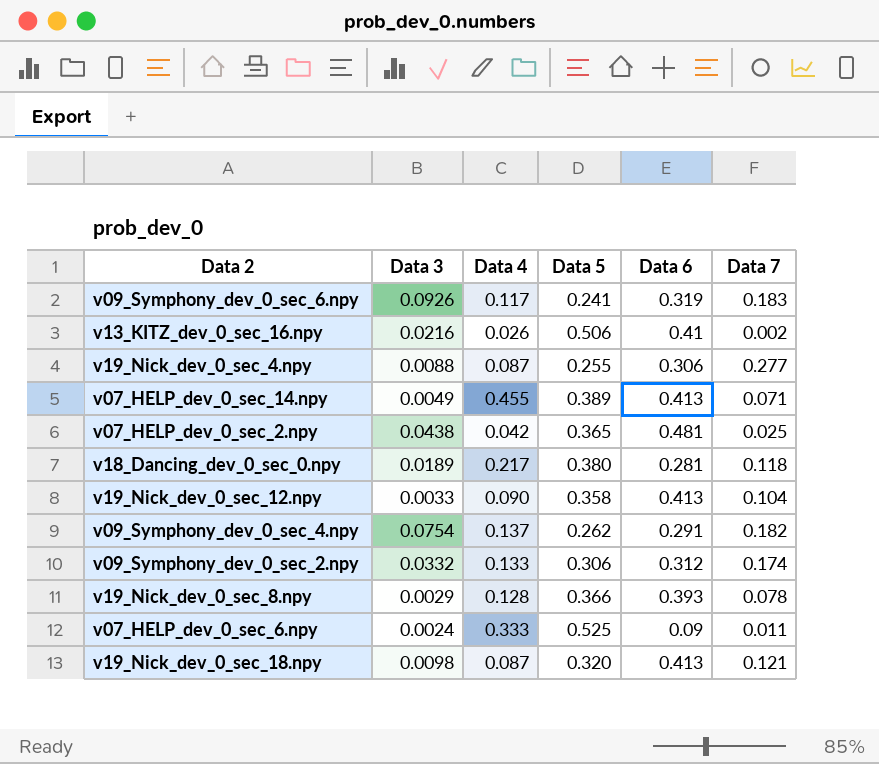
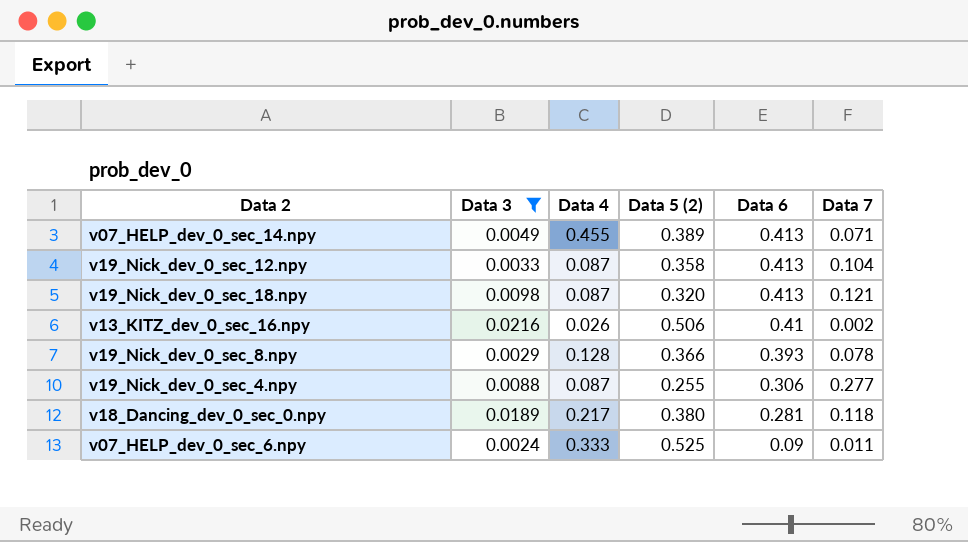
filter: none -> Data 3 <= 0.0216
row order: none -> Data 6 descending
column name: Data 5 -> Data 5 (2)
v19_Nick_dev_0_sec_12.npy | Data 4: 0.090 -> 0.087

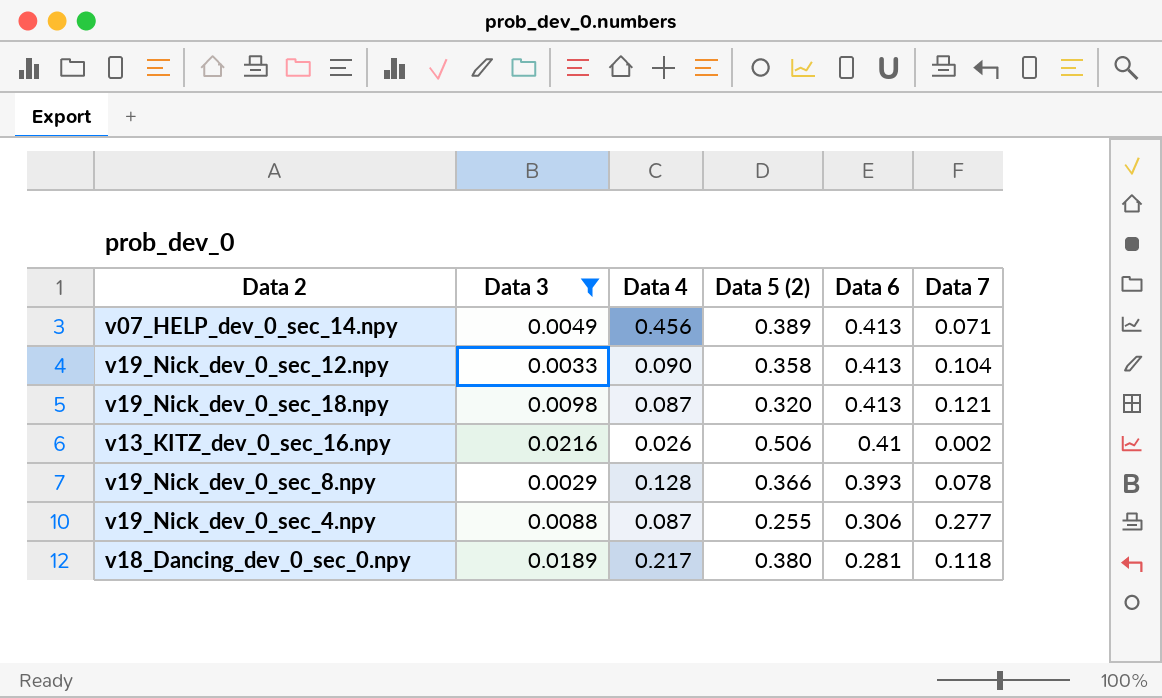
row v07_HELP_dev_0_sec_6.npy: 0.0024 | 0.333 | 0.525 | 0.09 | 0.011 -> none
v07_HELP_dev_0_sec_14.npy | Data 4: 0.455 -> 0.456
v19_Nick_dev_0_sec_12.npy | Data 4: 0.087 -> 0.090

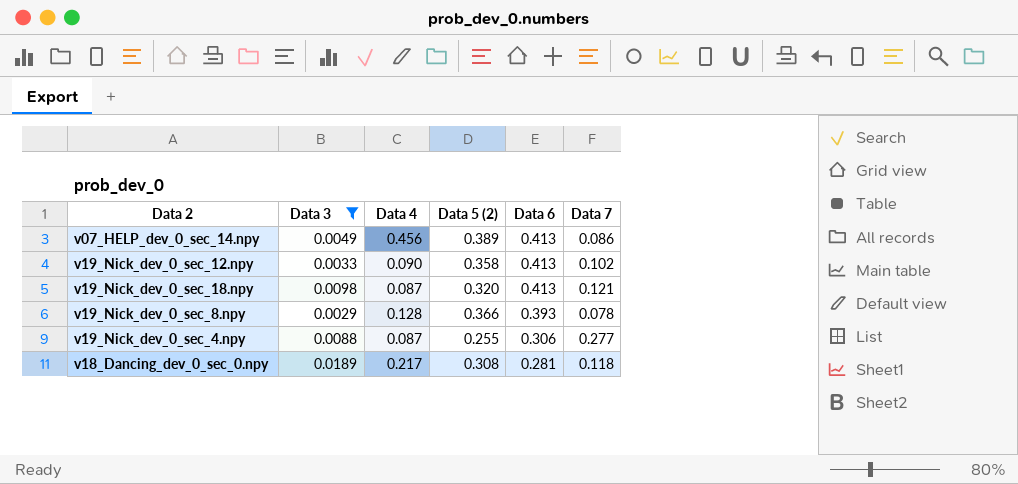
row v13_KITZ_dev_0_sec_16.npy: 0.0216 | 0.026 | 0.506 | 0.41 | 0.002 -> none
v07_HELP_dev_0_sec_14.npy | Data 7: 0.071 -> 0.086
v19_Nick_dev_0_sec_12.npy | Data 7: 0.104 -> 0.102
v18_Dancing_dev_0_sec_0.npy | Data 5 (2): 0.380 -> 0.308

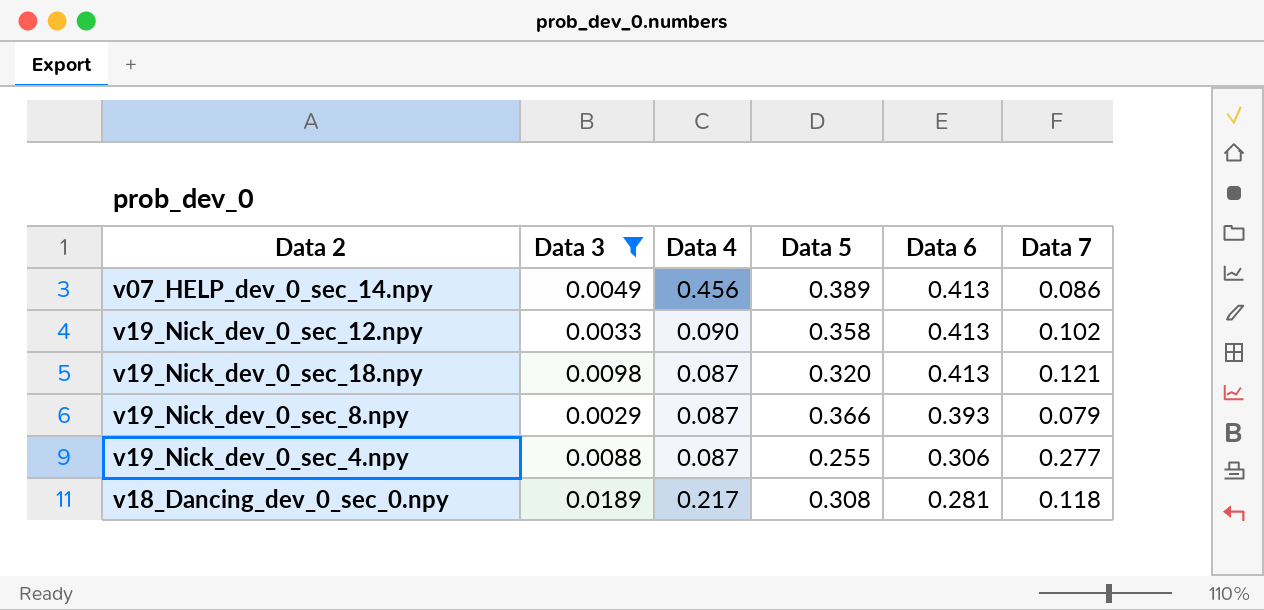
column name: Data 5 (2) -> Data 5
v19_Nick_dev_0_sec_8.npy | Data 4: 0.128 -> 0.087
v19_Nick_dev_0_sec_8.npy | Data 7: 0.078 -> 0.079

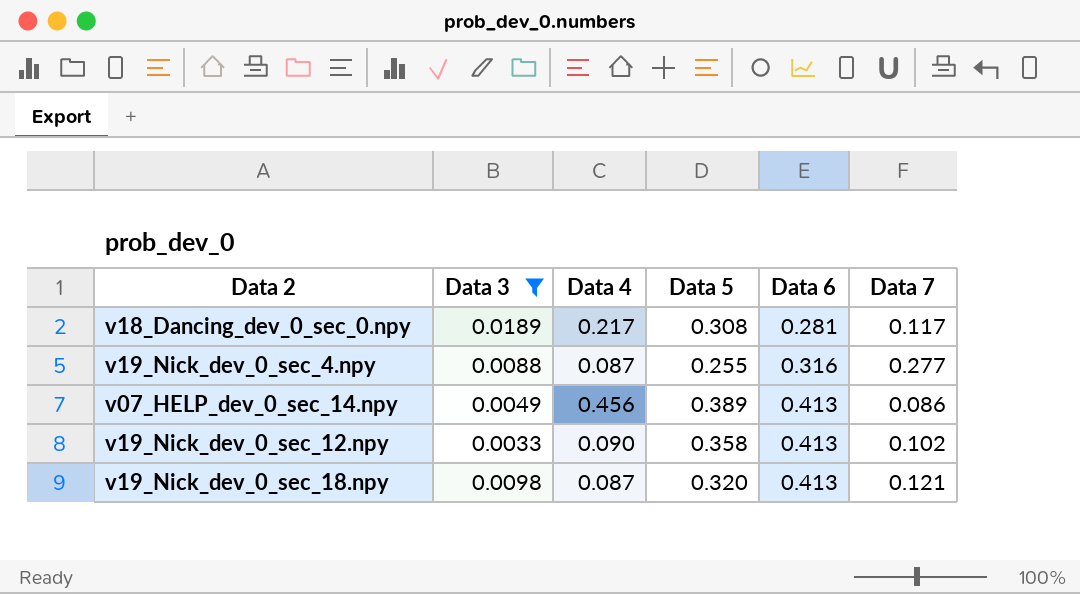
row order: Data 6 descending -> Data 6 ascending
row v19_Nick_dev_0_sec_8.npy: 0.0029 | 0.087 | 0.366 | 0.393 | 0.079 -> none
v18_Dancing_dev_0_sec_0.npy | Data 7: 0.118 -> 0.117
v19_Nick_dev_0_sec_4.npy | Data 6: 0.306 -> 0.316

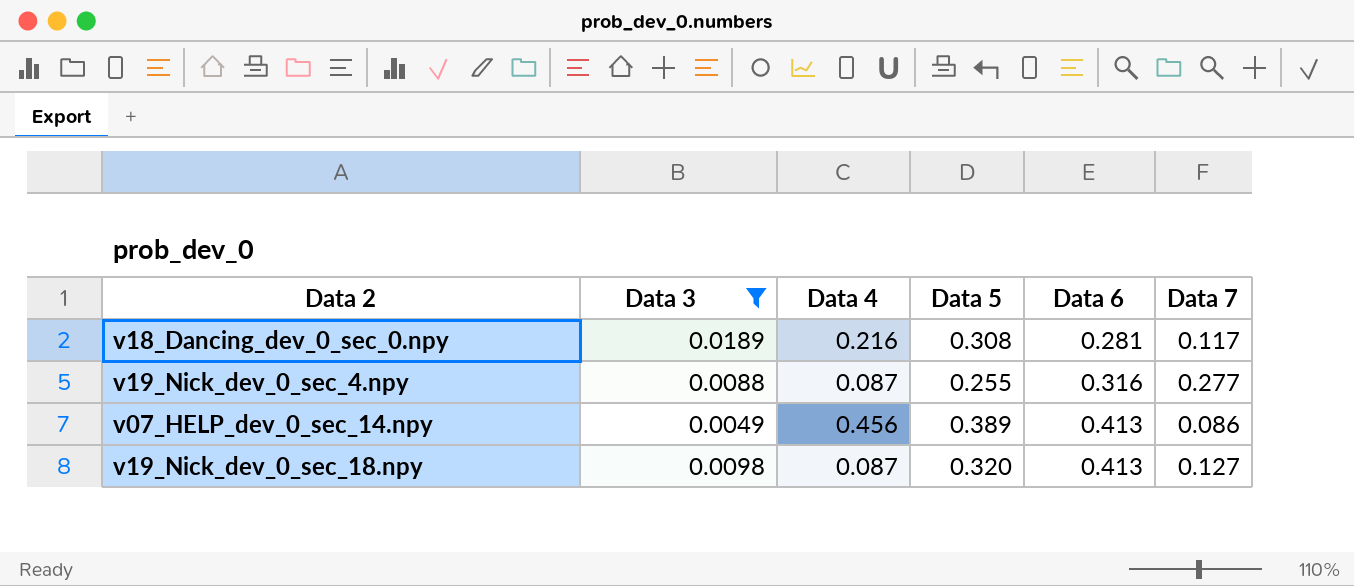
row v19_Nick_dev_0_sec_12.npy: 0.0033 | 0.090 | 0.358 | 0.413 | 0.102 -> none
v18_Dancing_dev_0_sec_0.npy | Data 4: 0.217 -> 0.216
v19_Nick_dev_0_sec_18.npy | Data 7: 0.121 -> 0.127

